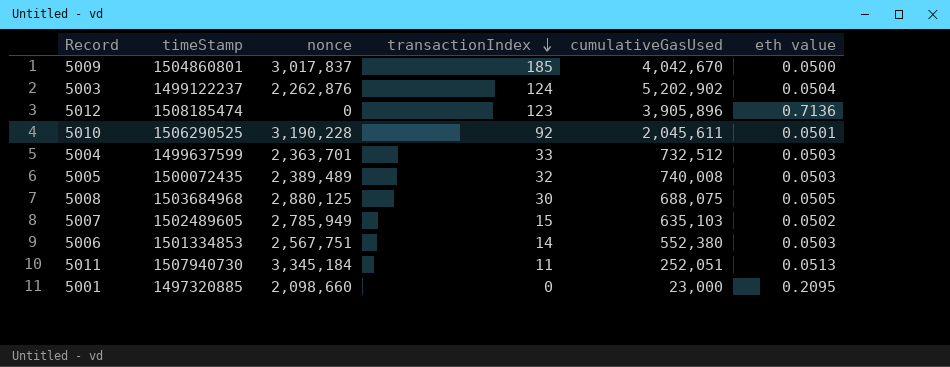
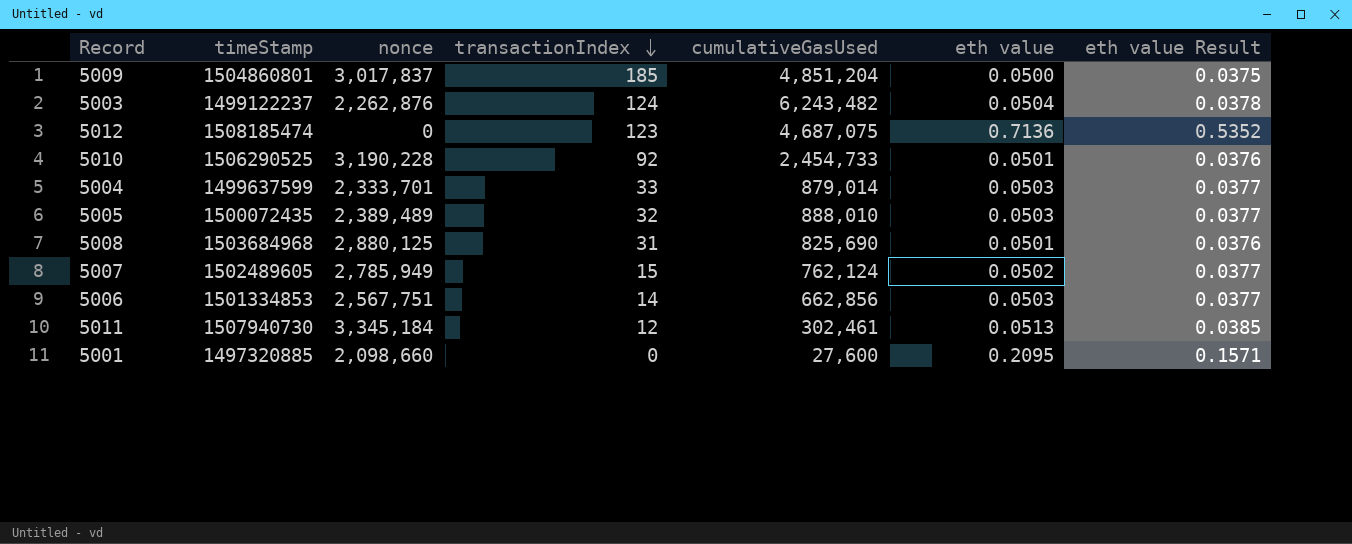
column eth value Result | formula: none -> [eth value] * 0.75
5009 | cumulativeGasUsed: 4,042,670 -> 4,851,204
5003 | cumulativeGasUsed: 5,202,902 -> 6,243,482
5012 | cumulativeGasUsed: 3,905,896 -> 4,687,075
5010 | cumulativeGasUsed: 2,045,611 -> 2,454,733
5004 | nonce: 2,363,701 -> 2,333,701
5004 | cumulativeGasUsed: 732,512 -> 879,014
5005 | cumulativeGasUsed: 740,008 -> 888,010
5008 | transactionIndex: 30 -> 31
5008 | cumulativeGasUsed: 688,075 -> 825,690
5008 | eth value: 0.0505 -> 0.0501
5007 | cumulativeGasUsed: 635,103 -> 762,124
5006 | cumulativeGasUsed: 552,380 -> 662,856
5011 | transactionIndex: 11 -> 12
5011 | cumulativeGasUsed: 252,051 -> 302,461
5001 | cumulativeGasUsed: 23,000 -> 27,600

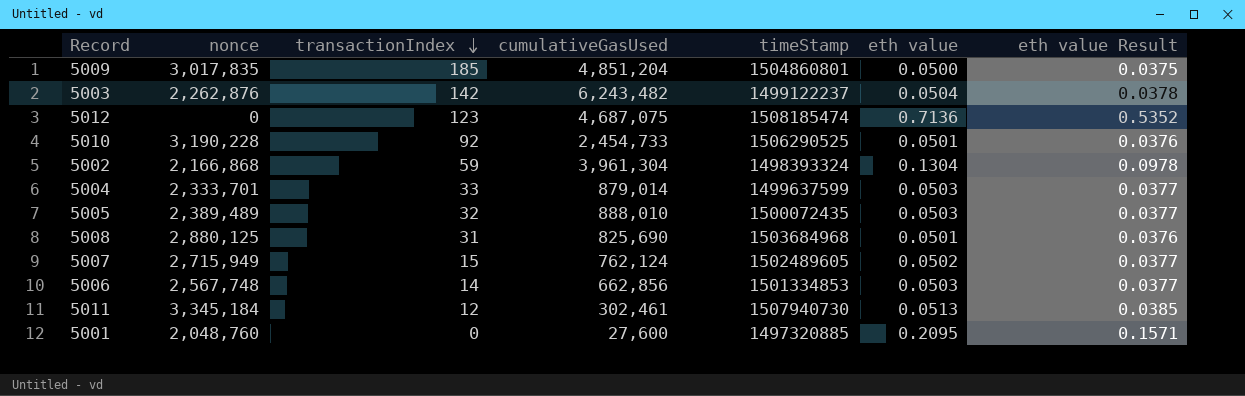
column timeStamp | position: 2 -> 5
5009 | nonce: 3,017,837 -> 3,017,835
5003 | transactionIndex: 124 -> 142
row 5002: none -> 2,166,868 | 59 | 3,961,304 | 1498393324 | 0.1304 | 0.0978
5007 | nonce: 2,785,949 -> 2,715,949
5006 | nonce: 2,567,751 -> 2,567,748
5001 | nonce: 2,098,660 -> 2,048,760

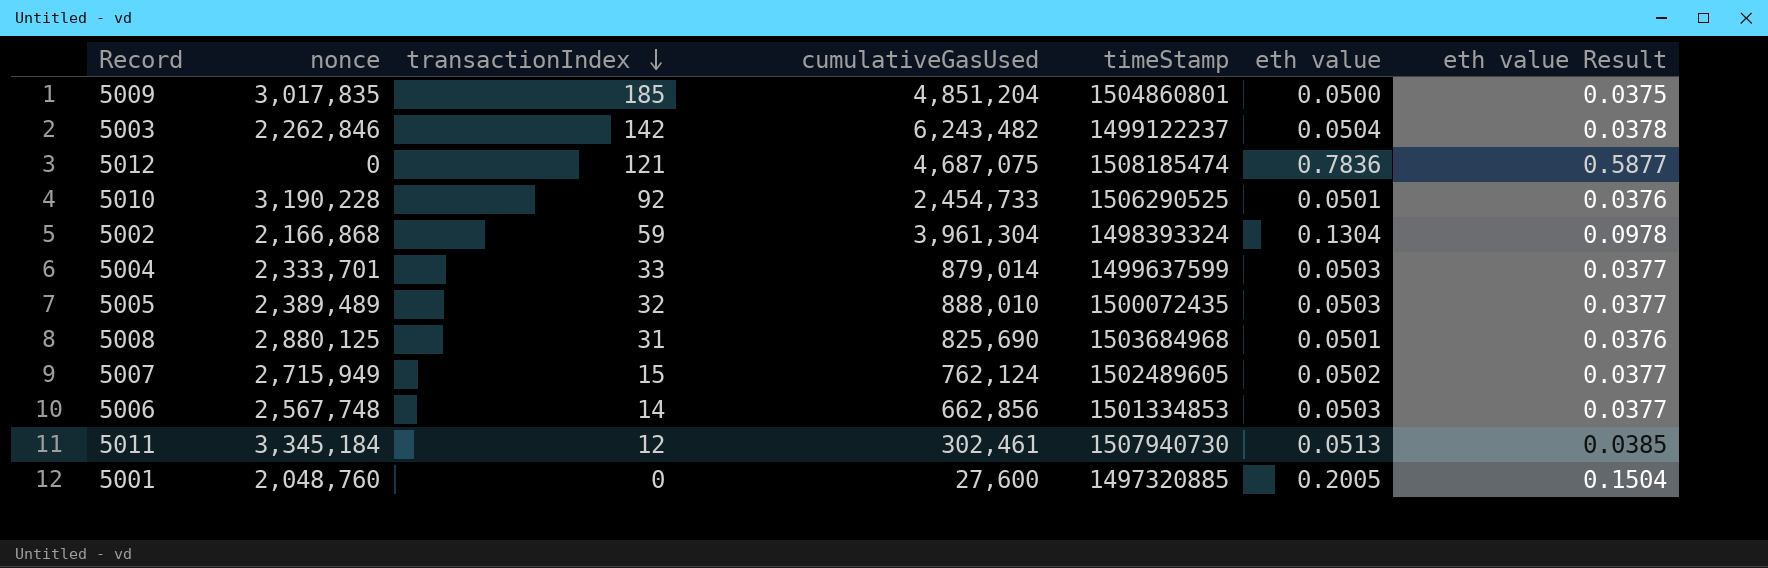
5003 | nonce: 2,262,876 -> 2,262,846
5012 | transactionIndex: 123 -> 121
5012 | eth value: 0.7136 -> 0.7836
5012 | eth value Result: 0.5352 -> 0.5877
5001 | eth value: 0.2095 -> 0.2005
5001 | eth value Result: 0.1571 -> 0.1504

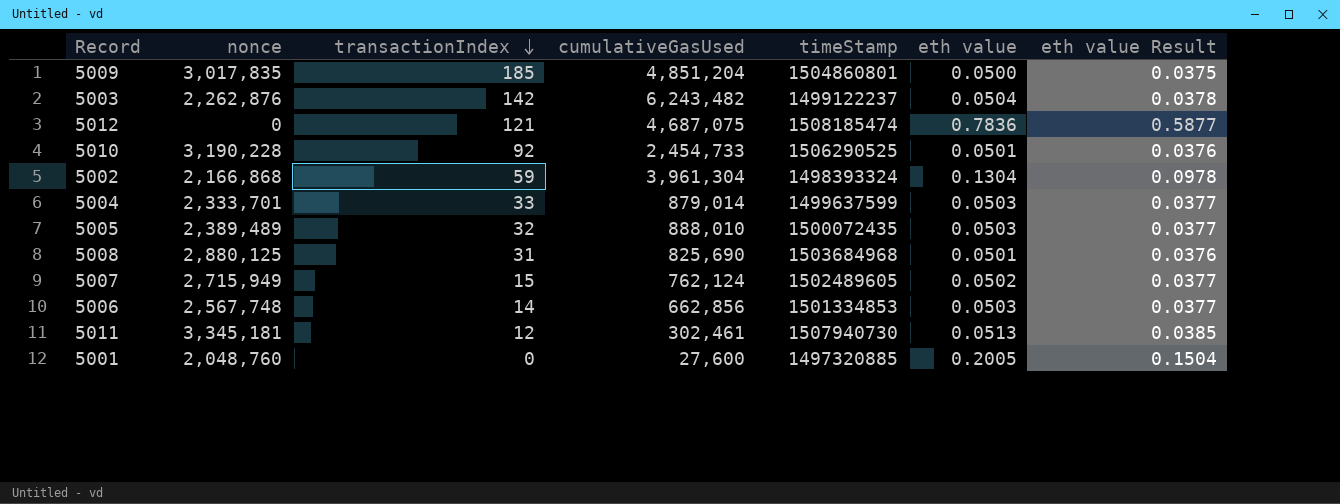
5003 | nonce: 2,262,846 -> 2,262,876
5011 | nonce: 3,345,184 -> 3,345,181

